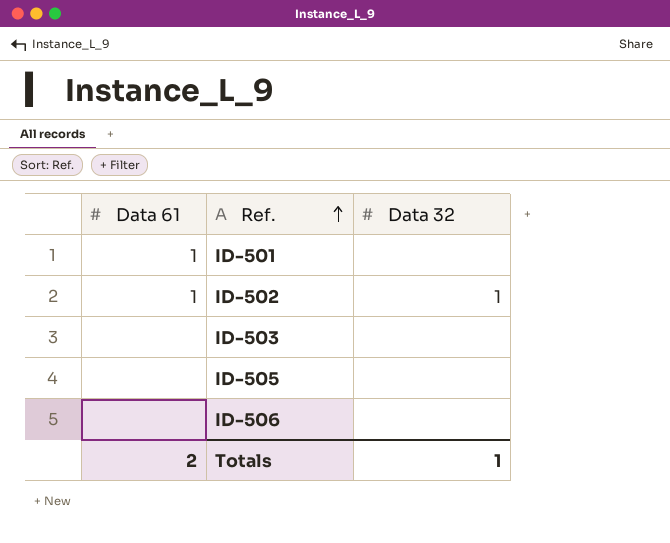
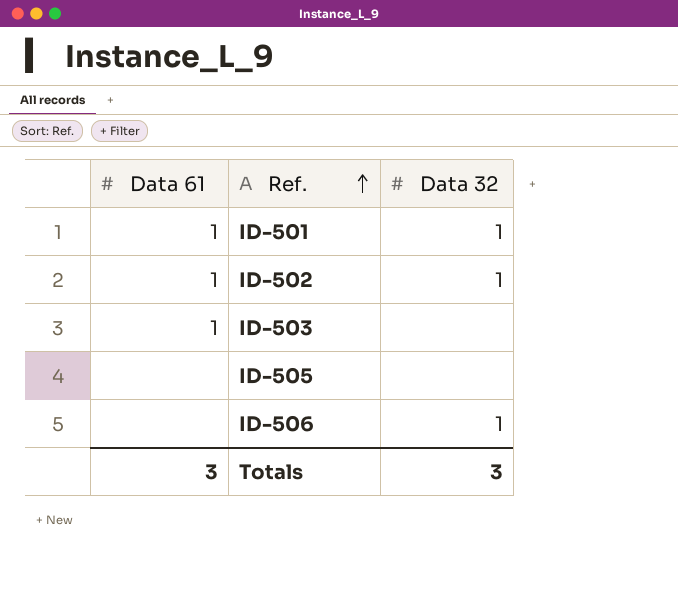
ID-501 | Data 32: none -> 1
ID-503 | Data 61: none -> 1
ID-506 | Data 32: none -> 1
Totals | Data 61: 2 -> 3
Totals | Data 32: 1 -> 3

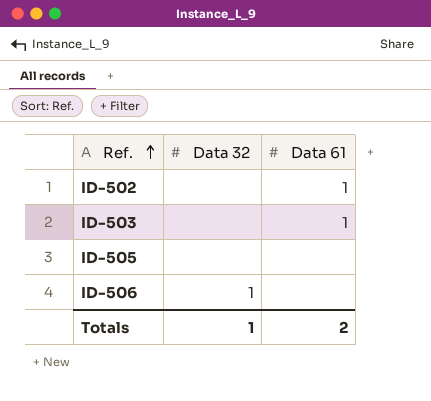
column Data 61 | position: 1 -> 3
row ID-501: 1 | 1 -> none
ID-502 | Data 32: 1 -> none
Totals | Data 32: 3 -> 1
Totals | Data 61: 3 -> 2

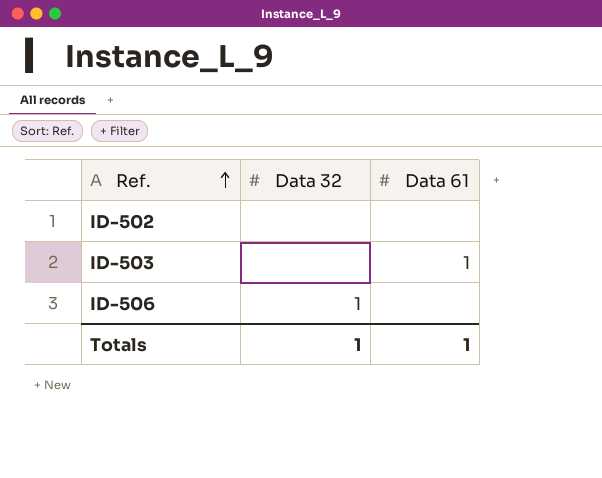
row ID-505: none | none -> none
ID-502 | Data 61: 1 -> none
Totals | Data 61: 2 -> 1

